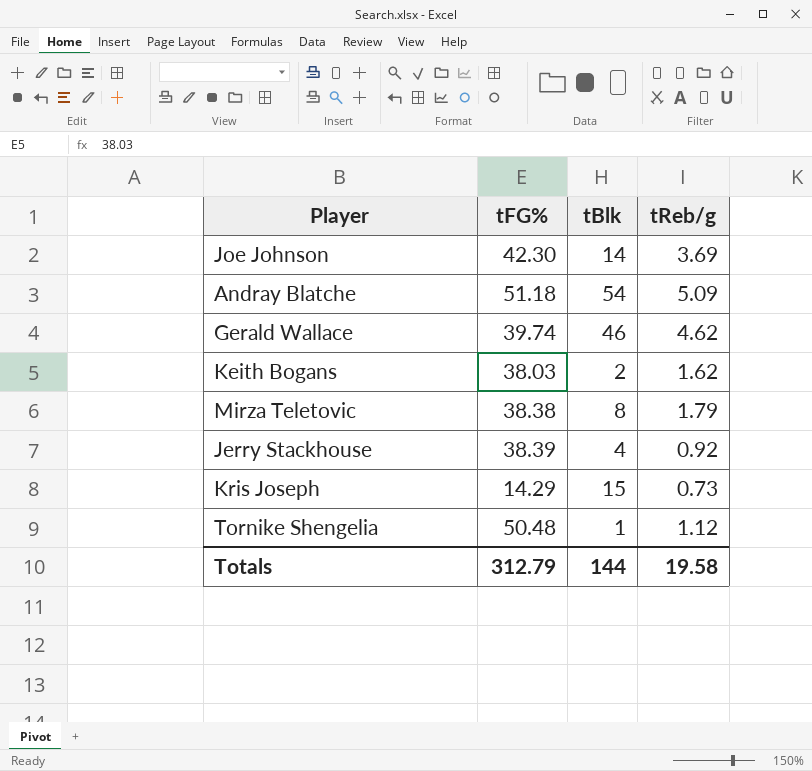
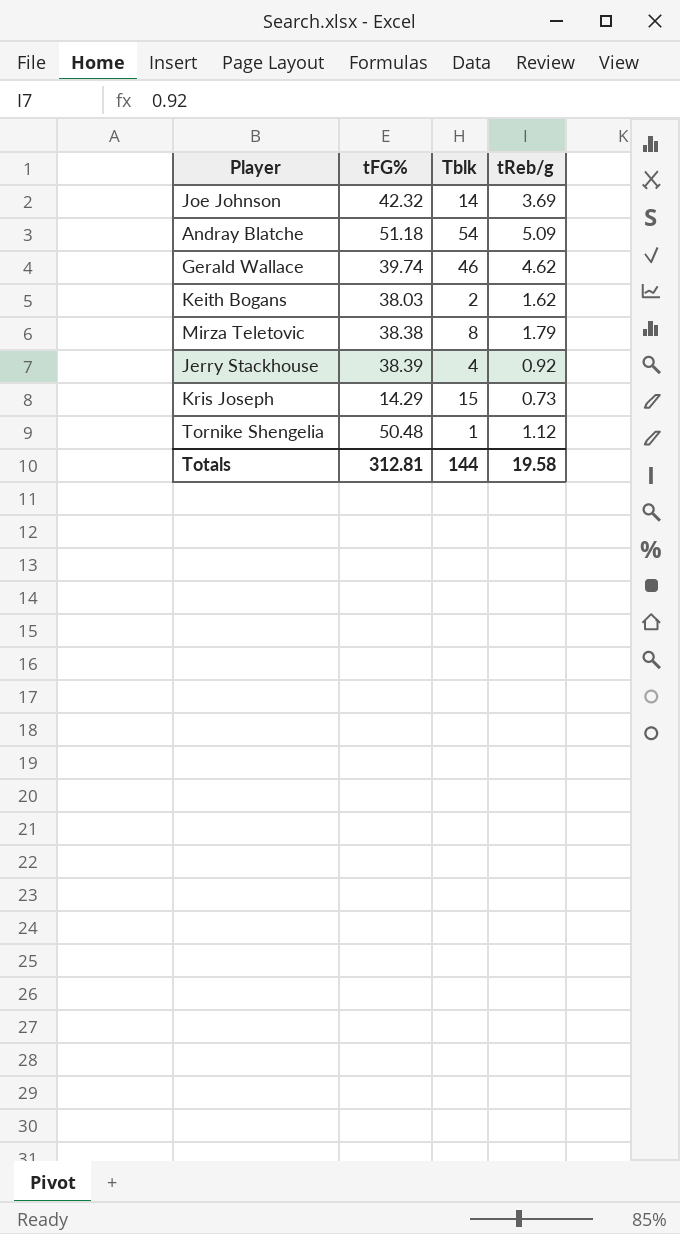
column name: tBlk -> Tblk
Joe Johnson | tFG%: 42.30 -> 42.32
Totals | tFG%: 312.79 -> 312.81

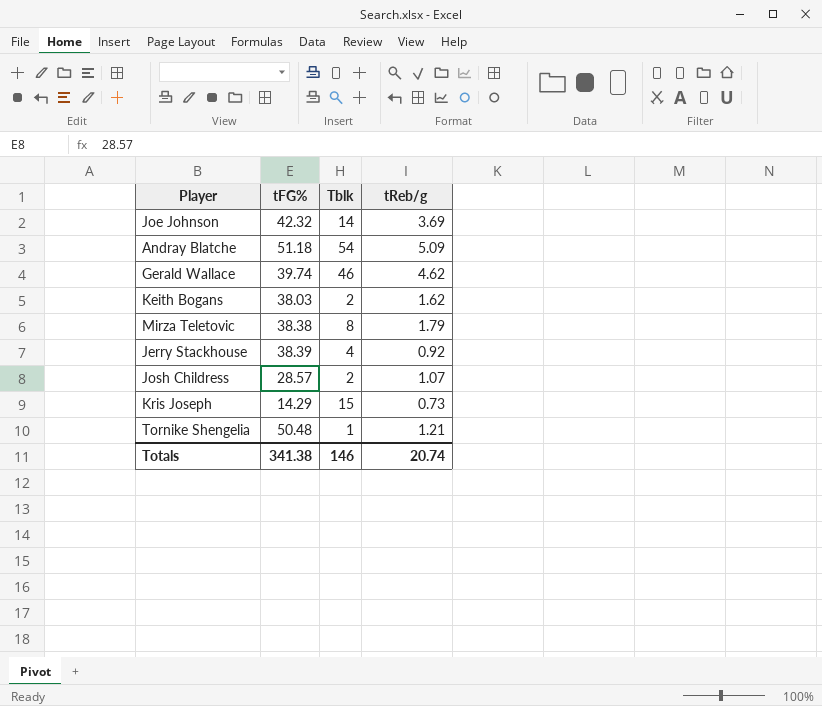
row Josh Childress: none -> 28.57 | 2 | 1.07
Tornike Shengelia | tReb/g: 1.12 -> 1.21
Totals | tFG%: 312.81 -> 341.38
Totals | Tblk: 144 -> 146
Totals | tReb/g: 19.58 -> 20.74

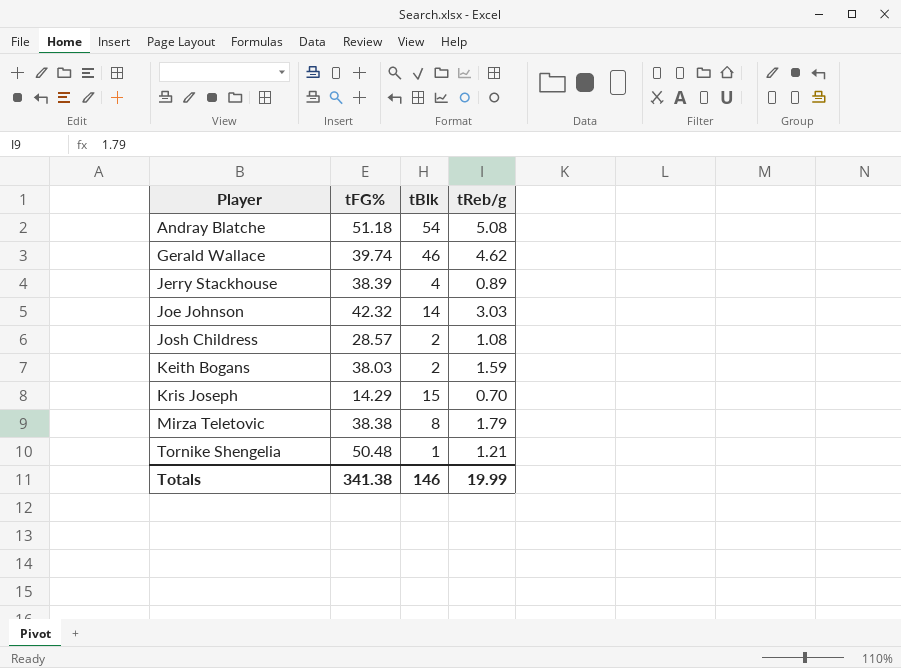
row order: none -> Player ascending
column name: Tblk -> tBlk
Andray Blatche | tReb/g: 5.09 -> 5.08
Jerry Stackhouse | tReb/g: 0.92 -> 0.89
Joe Johnson | tReb/g: 3.69 -> 3.03
Josh Childress | tReb/g: 1.07 -> 1.08
Keith Bogans | tReb/g: 1.62 -> 1.59
Kris Joseph | tReb/g: 0.73 -> 0.70
Totals | tReb/g: 20.74 -> 19.99

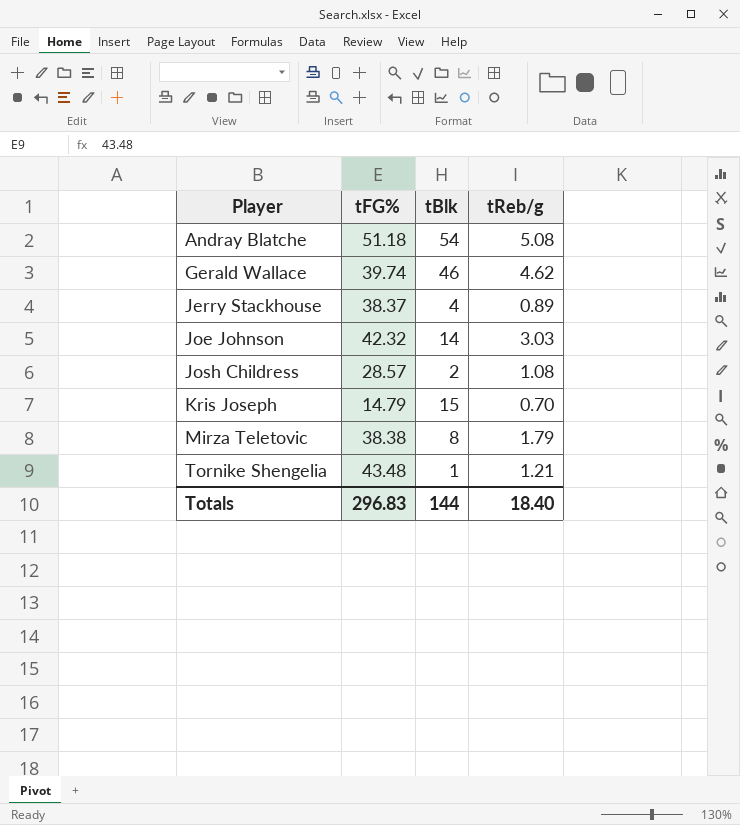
row Keith Bogans: 38.03 | 2 | 1.59 -> none
Jerry Stackhouse | tFG%: 38.39 -> 38.37
Kris Joseph | tFG%: 14.29 -> 14.79
Tornike Shengelia | tFG%: 50.48 -> 43.48
Totals | tFG%: 341.38 -> 296.83
Totals | tBlk: 146 -> 144
Totals | tReb/g: 19.99 -> 18.40

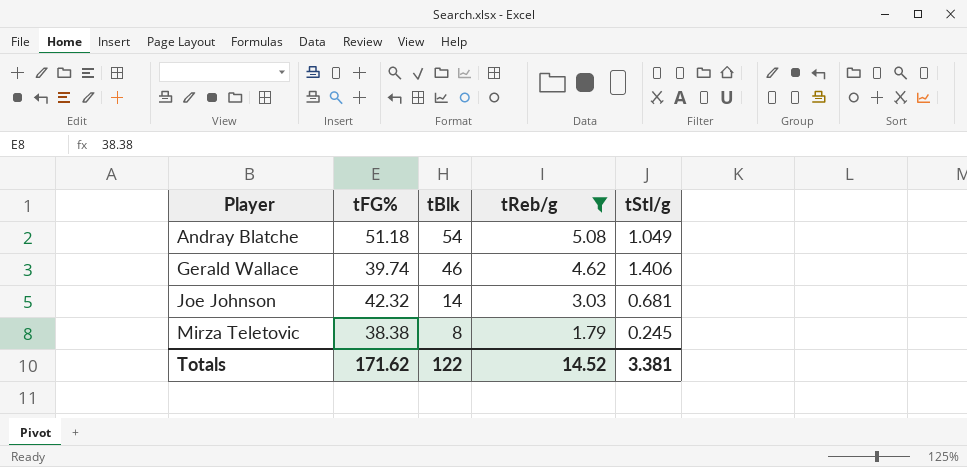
filter: none -> tReb/g >= 1.79
column tStl/g | position: none -> 5
Totals | tFG%: 296.83 -> 171.62
Totals | tBlk: 144 -> 122
Totals | tReb/g: 18.40 -> 14.52

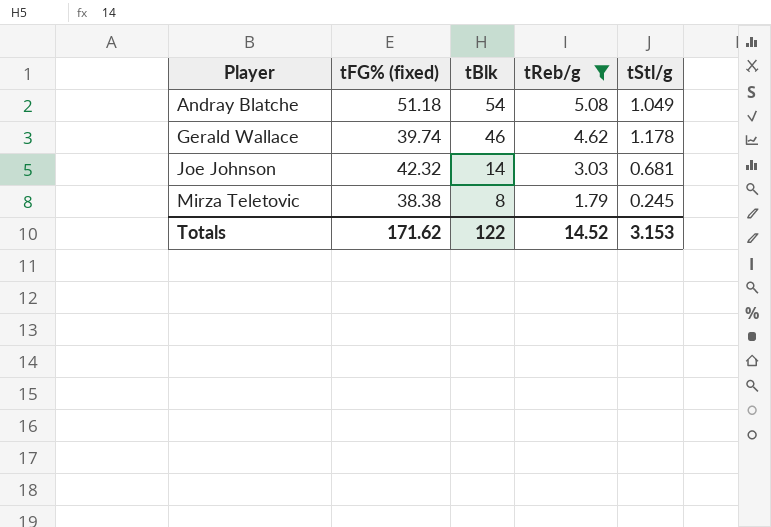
column name: tFG% -> tFG% (fixed)
Gerald Wallace | tStl/g: 1.406 -> 1.178
Totals | tStl/g: 3.381 -> 3.153

